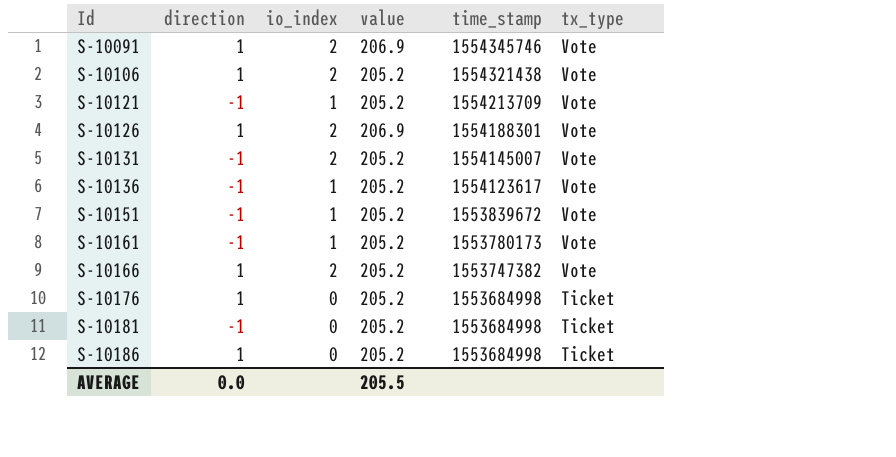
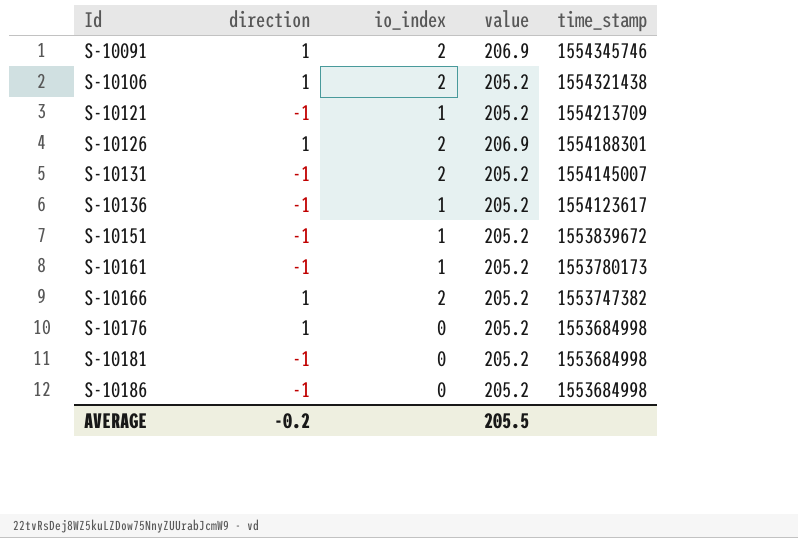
column tx_type | position: 6 -> none
S-10186 | direction: 1 -> -1
AVERAGE | direction: 0.0 -> -0.2

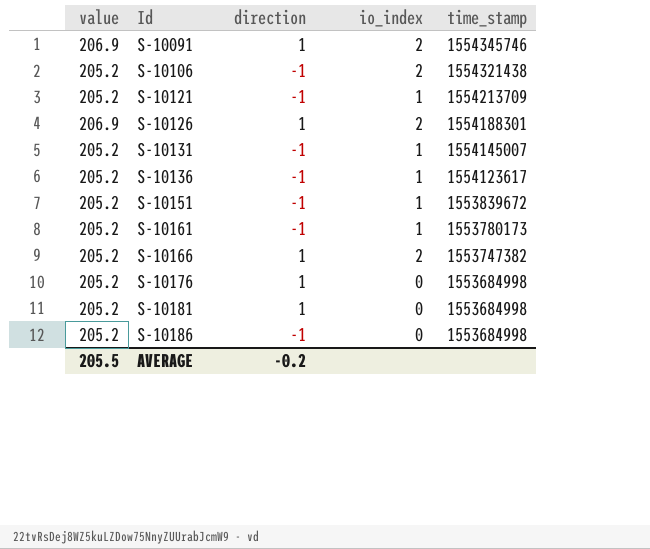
column value | position: 4 -> 1
S-10106 | direction: 1 -> -1
S-10131 | io_index: 2 -> 1
S-10181 | direction: -1 -> 1

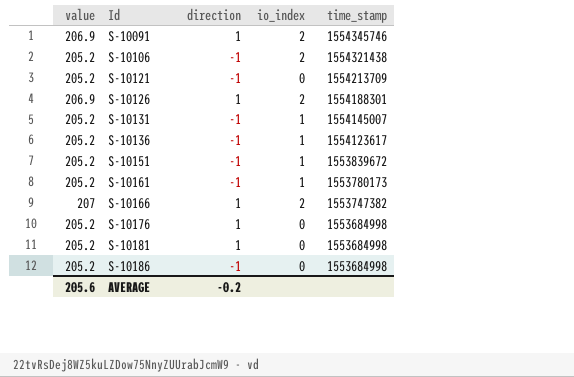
S-10121 | io_index: 1 -> 0
S-10166 | value: 205.2 -> 207
AVERAGE | value: 205.5 -> 205.6

